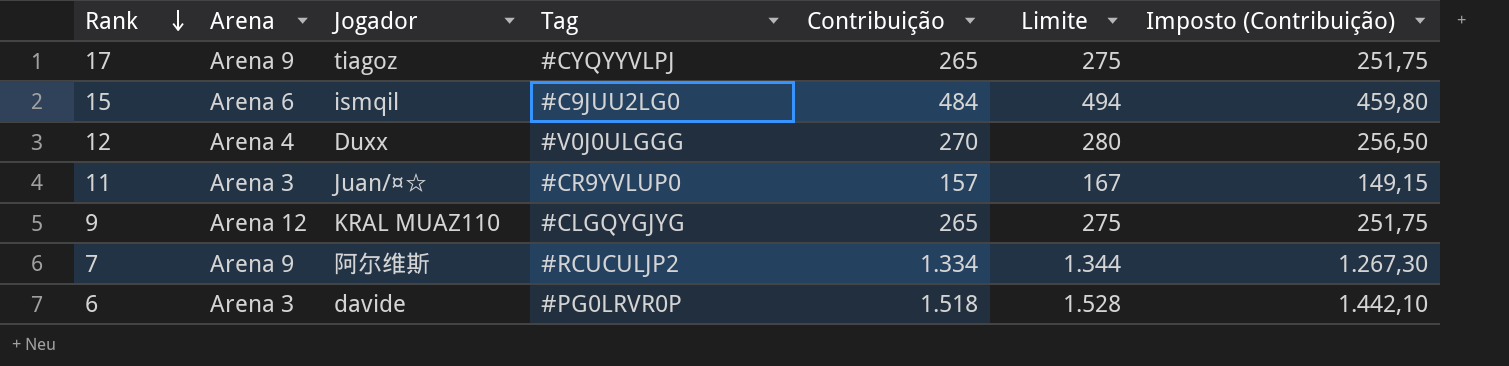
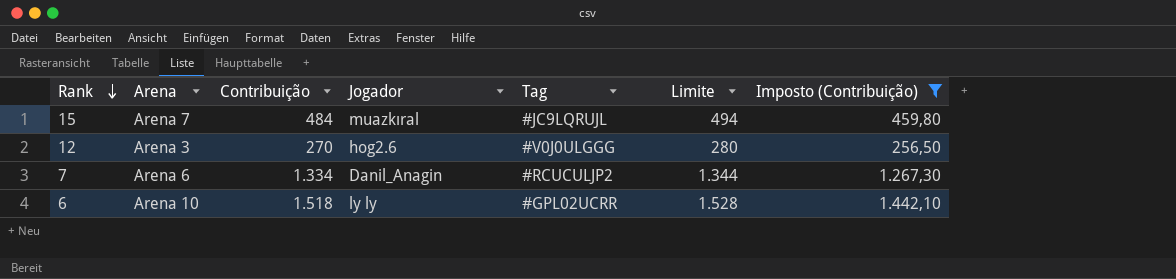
filter: none -> Imposto (Contribuição) >= 256,50
column Contribuição | position: 5 -> 3
15 | Arena: Arena 6 -> Arena 7
15 | Jogador: ismqil -> muazkıral
15 | Tag: #C9JUU2LG0 -> #JC9LQRUJL
12 | Arena: Arena 4 -> Arena 3
12 | Jogador: Duxx -> hog2.6
7 | Arena: Arena 9 -> Arena 6
7 | Jogador: 阿尔维斯 -> Danil_Anagin
6 | Arena: Arena 3 -> Arena 10
6 | Jogador: davide -> ly ly
6 | Tag: #PG0LRVR0P -> #GPL02UCRR

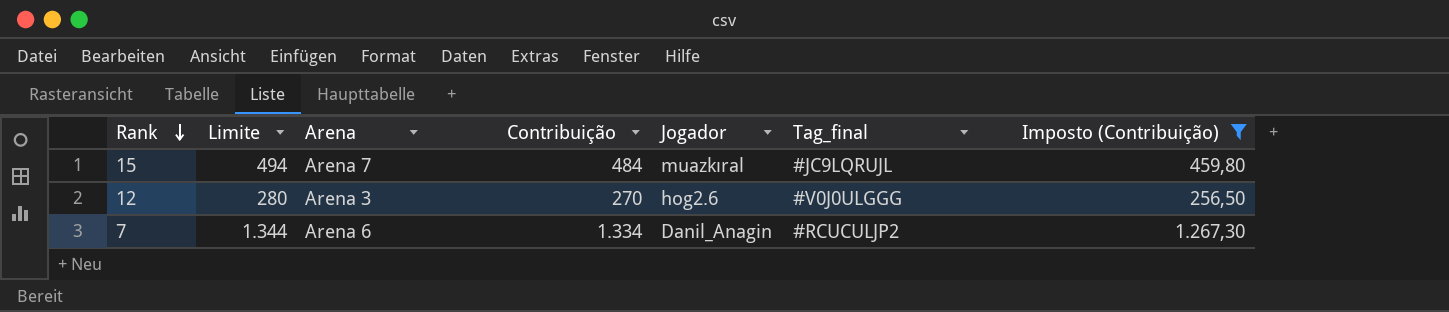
column Limite | position: 6 -> 2
column name: Tag -> Tag_final
row 6: Arena 10 | 1.518 | ly ly | #GPL02UCRR | 1.528 | 1.442,10 -> none

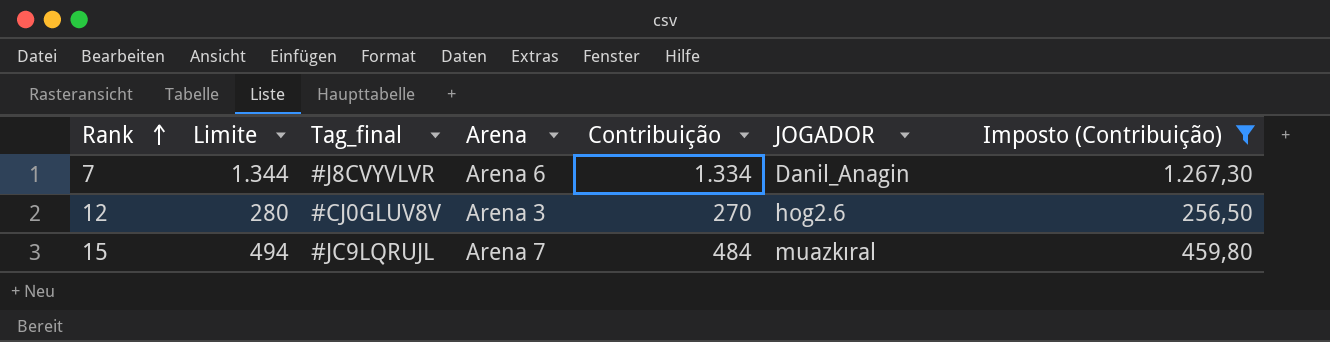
row order: Rank descending -> Rank ascending
column Tag_final | position: 6 -> 3
column name: Jogador -> JOGADOR
7 | Tag_final: #RCUCULJP2 -> #J8CVYVLVR
12 | Tag_final: #V0J0ULGGG -> #CJ0GLUV8V

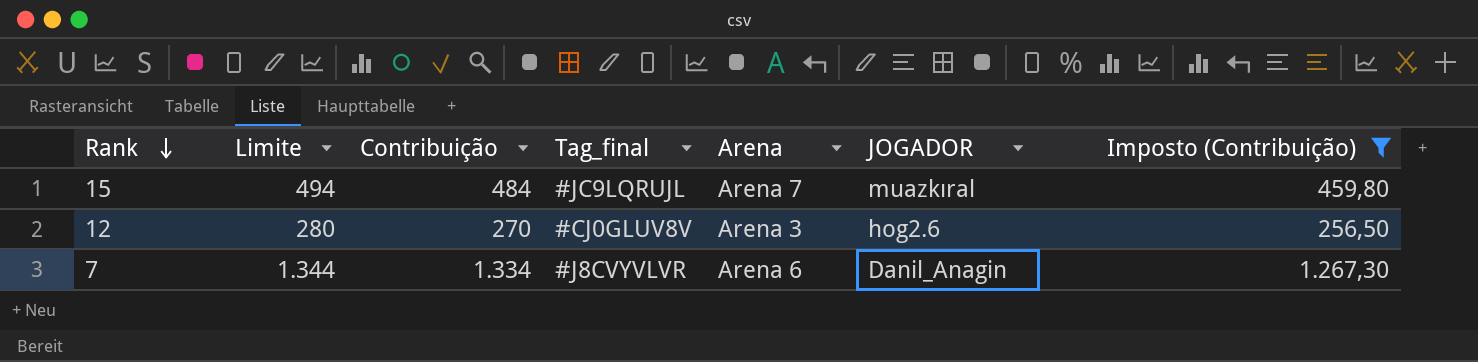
row order: Rank ascending -> Rank descending
column Contribuição | position: 5 -> 3

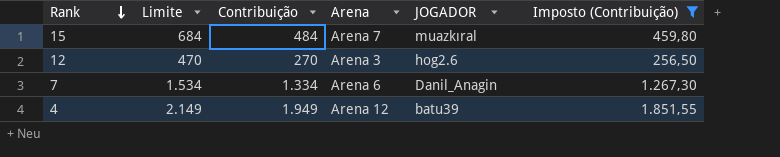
column Tag_final | position: 4 -> none
column Limite | formula: [Contribuição] + 10 -> [Contribuição] + 200
row 4: none -> 2.149 | 1.949 | Arena 12 | batu39 | 1.851,55

